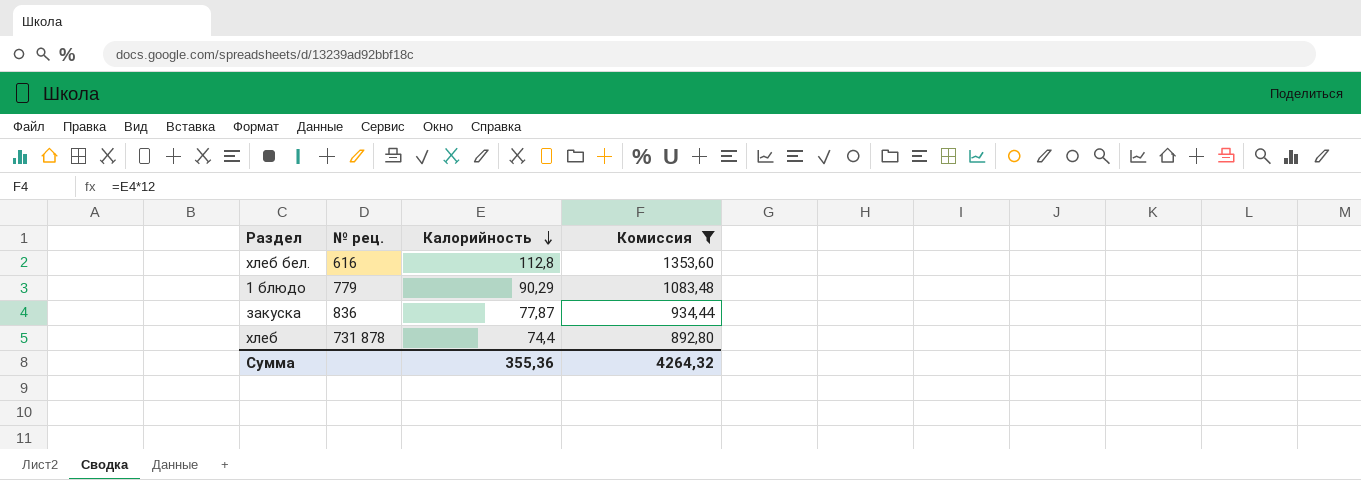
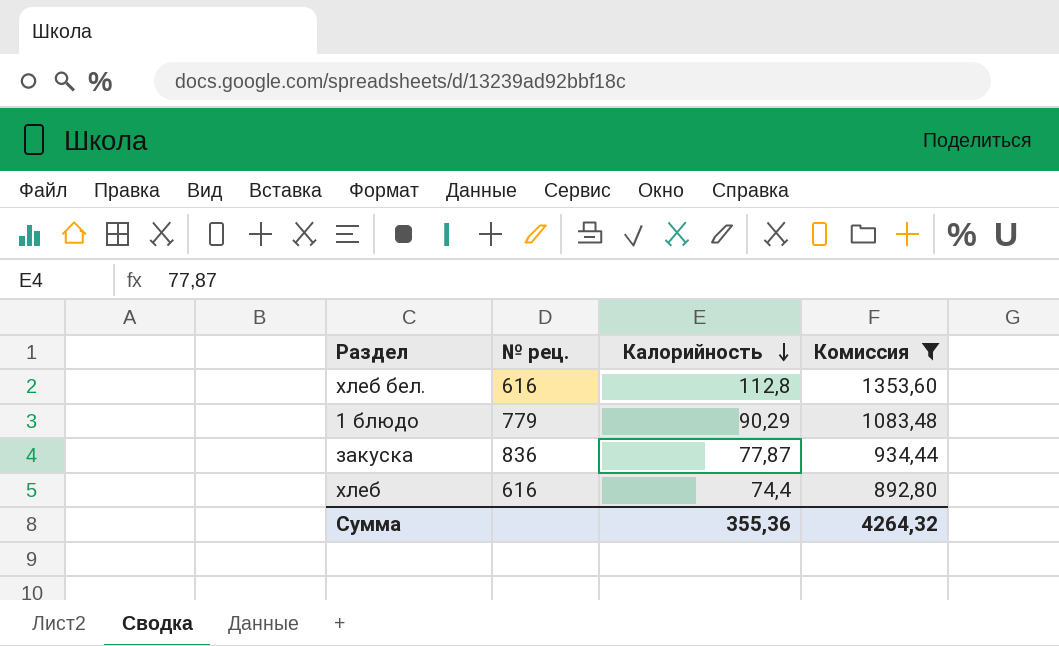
хлеб | № рец.: 731 878 -> 616

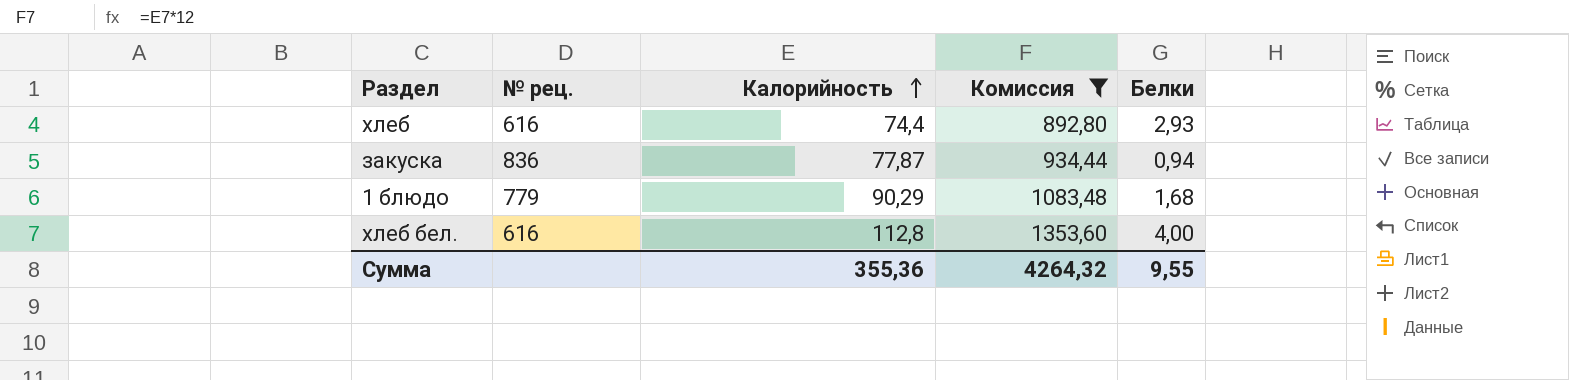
row order: Калорийность descending -> Калорийность ascending
column Белки | position: none -> 5

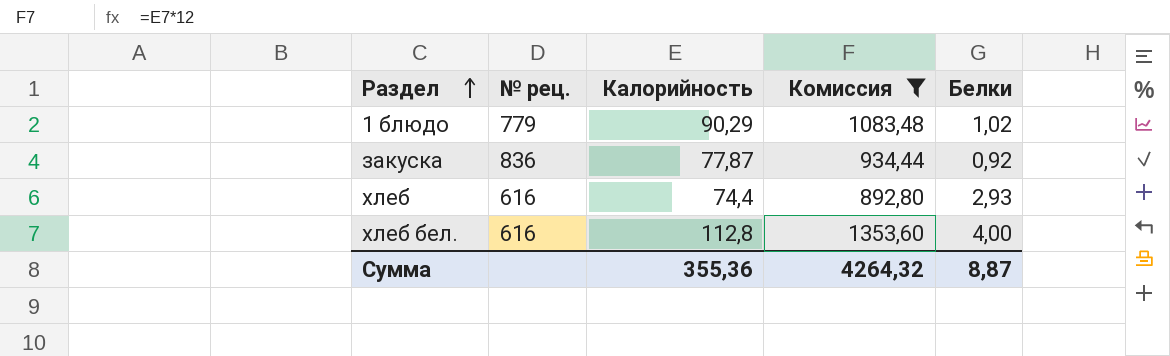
row order: Калорийность ascending -> Раздел ascending
1 блюдо | Белки: 1,68 -> 1,02
закуска | Белки: 0,94 -> 0,92
Сумма | Белки: 9,55 -> 8,87

